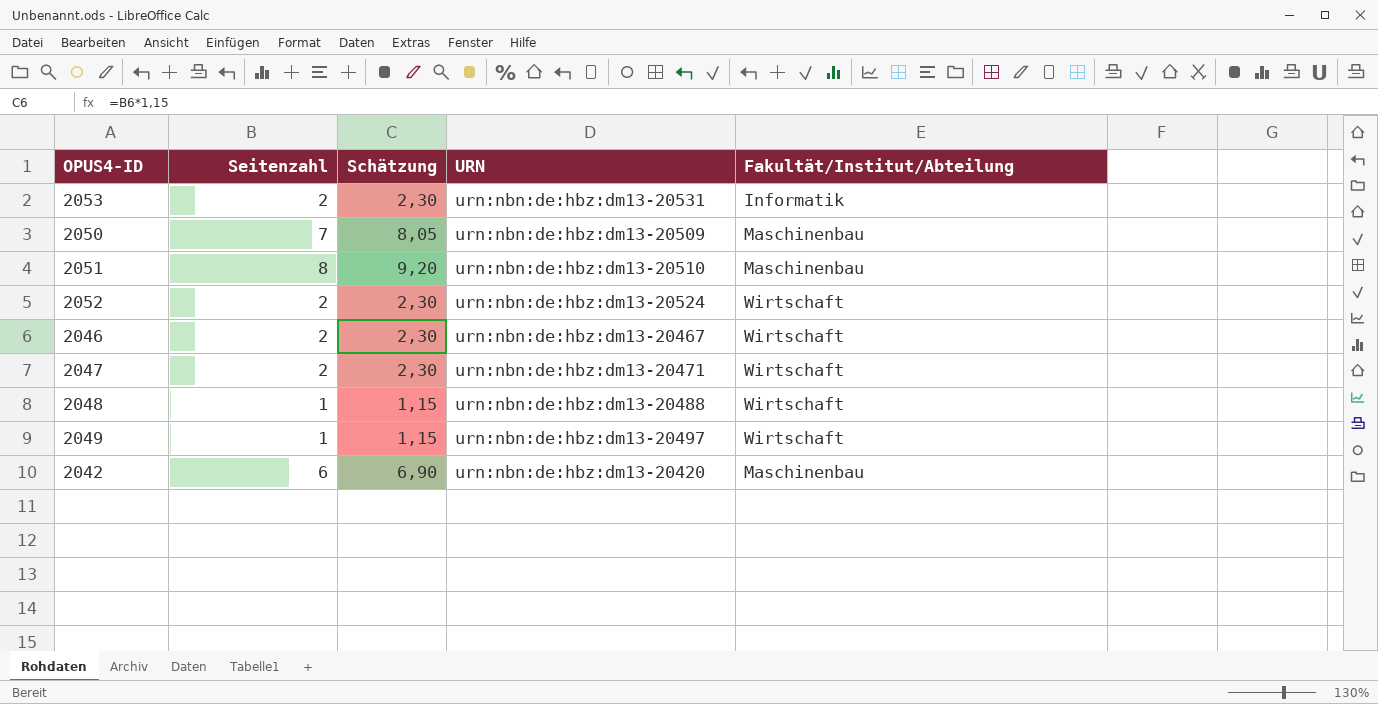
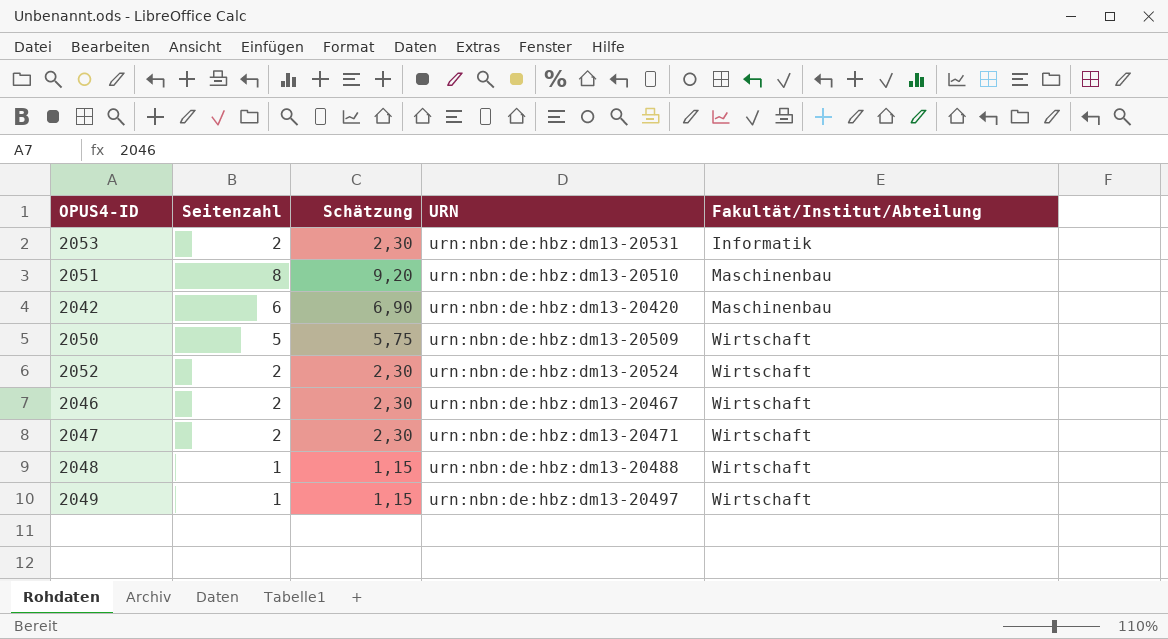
row order: none -> Fakultät/Institut/Abteilung ascending
2050 | Seitenzahl: 7 -> 5
2050 | Schätzung: 8,05 -> 5,75
2050 | Fakultät/Institut/Abteilung: Maschinenbau -> Wirtschaft

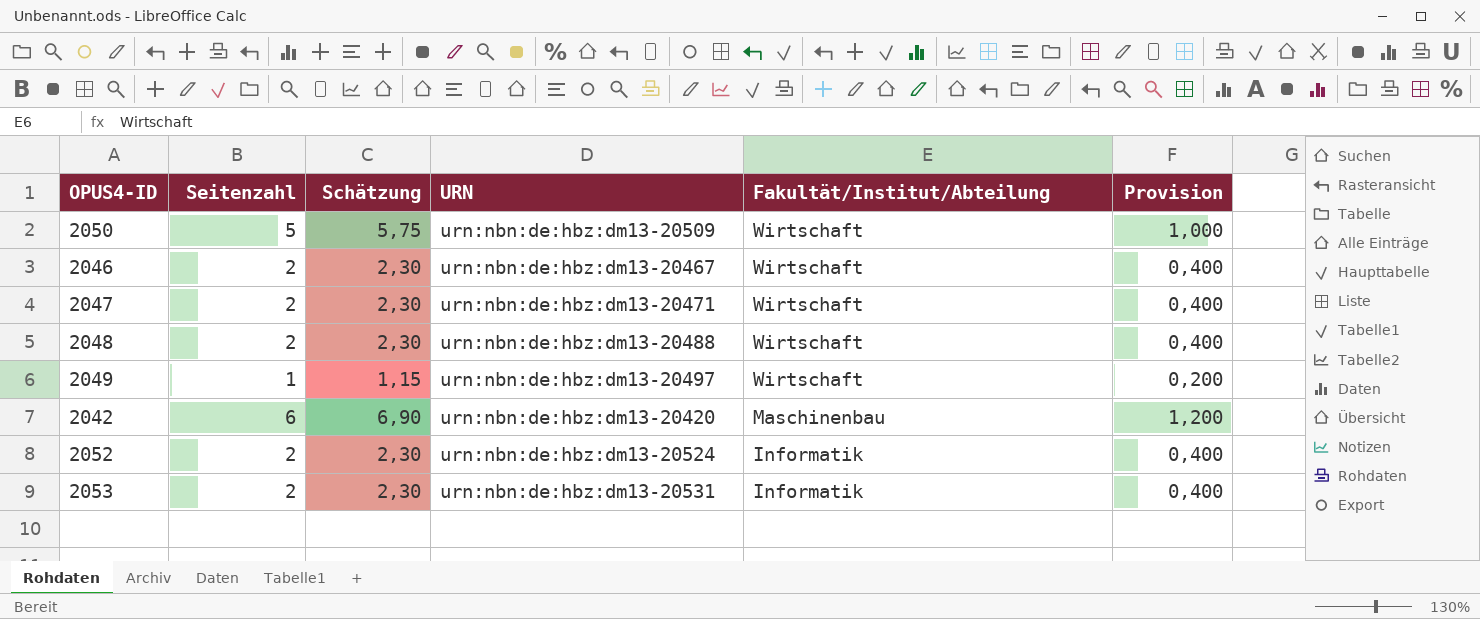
row order: Fakultät/Institut/Abteilung ascending -> Fakultät/Institut/Abteilung descending
column Provision | formula: none -> [Seitenzahl] * 0,2
row 2051: 8 | 9,20 | urn:nbn:de:hbz:dm13-20510 | Maschinenbau -> none
2048 | Seitenzahl: 1 -> 2
2048 | Schätzung: 1,15 -> 2,30
2052 | Fakultät/Institut/Abteilung: Wirtschaft -> Informatik

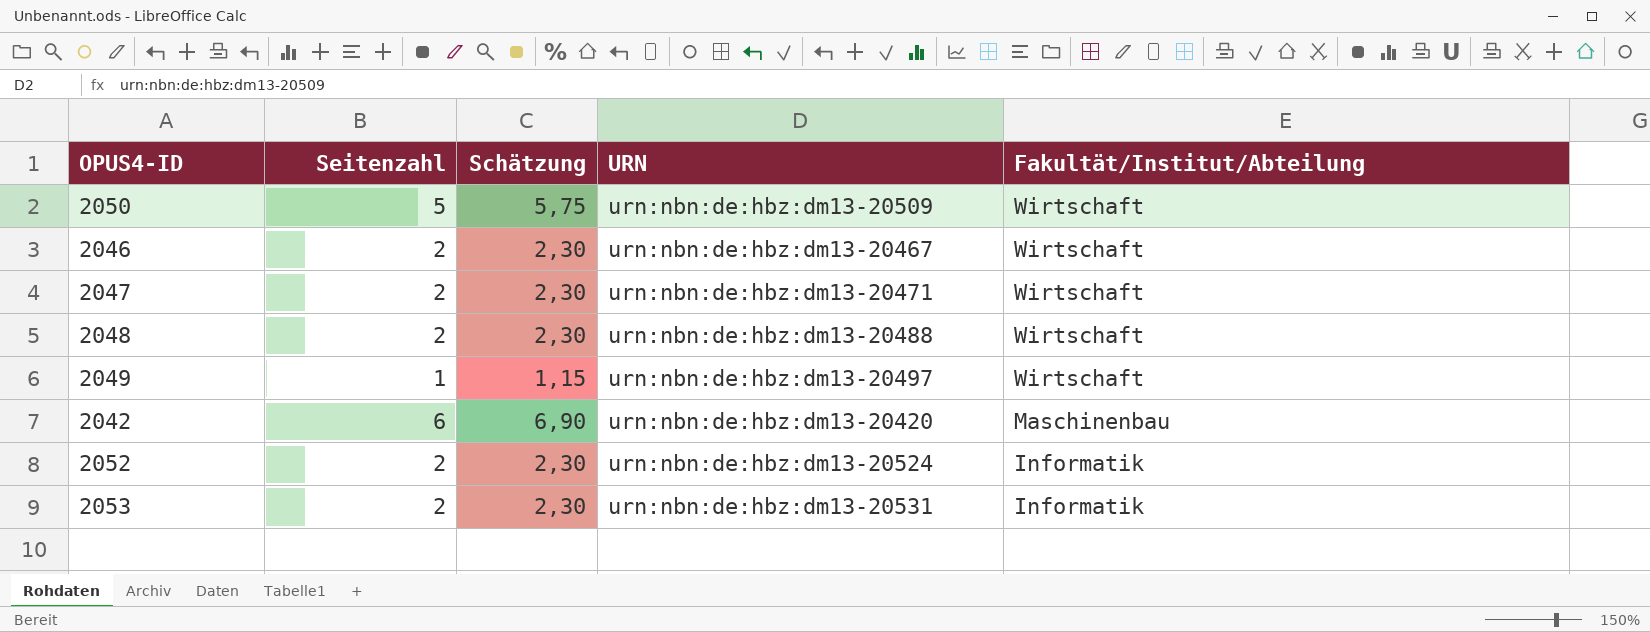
column Provision | formula: [Seitenzahl] * 0,2 -> none

